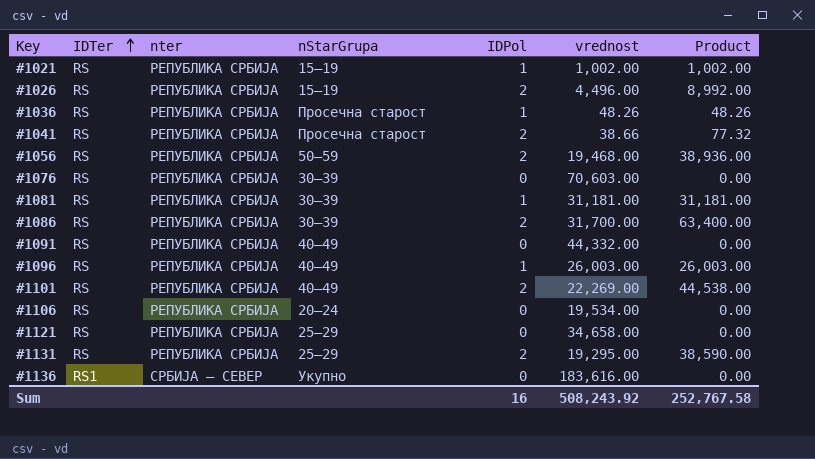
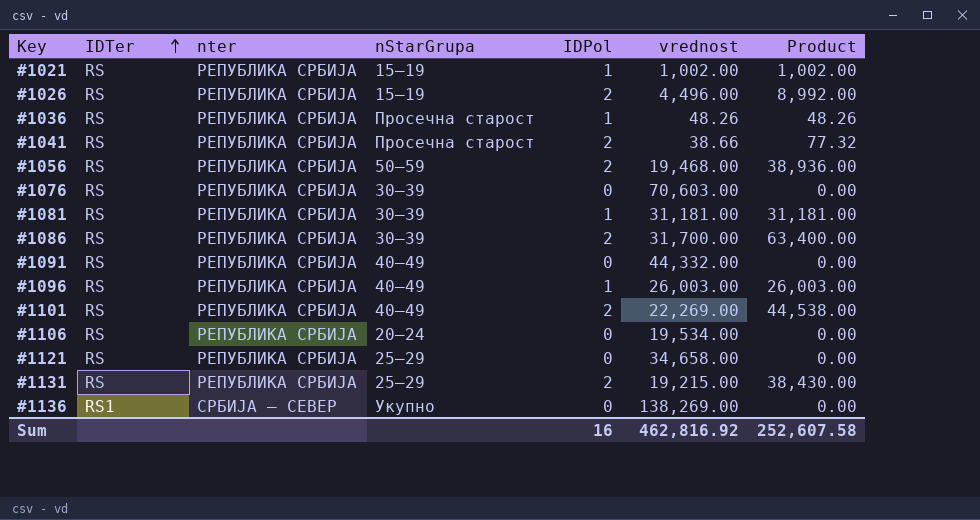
#1131 | vrednost: 19,295.00 -> 19,215.00
#1131 | Product: 38,590.00 -> 38,430.00
#1136 | vrednost: 183,616.00 -> 138,269.00
Sum | vrednost: 508,243.92 -> 462,816.92
Sum | Product: 252,767.58 -> 252,607.58

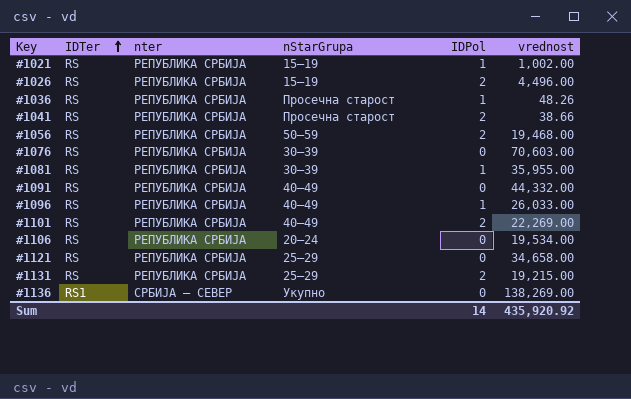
column Product | formula: [IDPol] * [vrednost] -> none
row #1086: RS | РЕПУБЛИКА СРБИЈА | 30–39 | 2 | 31,700.00 | 63,400.00 -> none
#1081 | vrednost: 31,181.00 -> 35,955.00
#1096 | vrednost: 26,003.00 -> 26,033.00
Sum | IDPol: 16 -> 14
Sum | vrednost: 462,816.92 -> 435,920.92

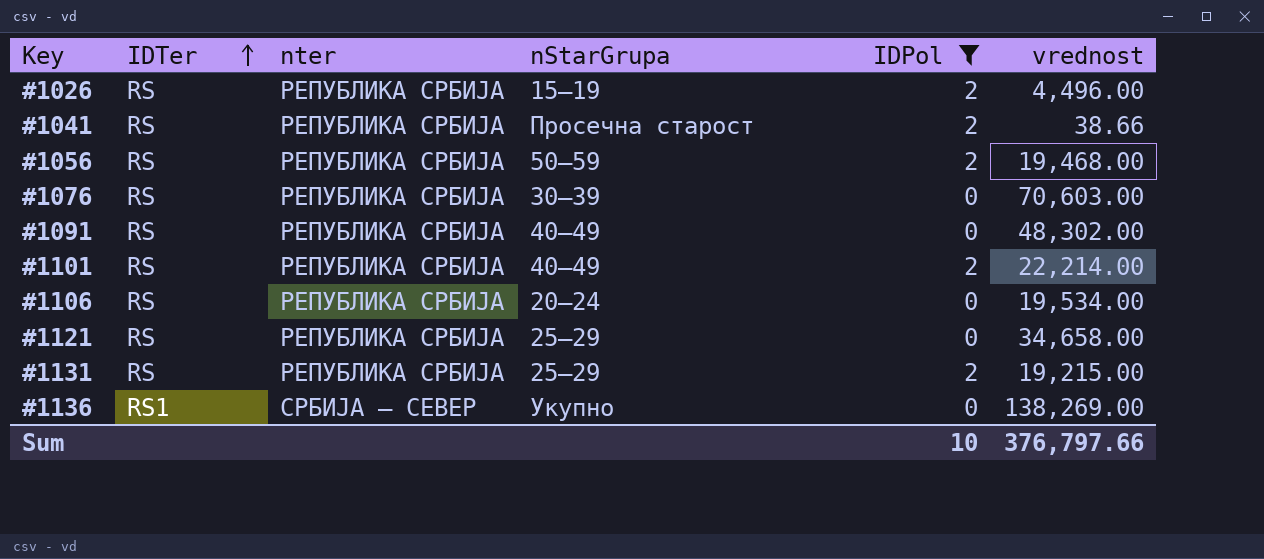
filter: none -> IDPol != 1
#1091 | vrednost: 44,332.00 -> 48,302.00
#1101 | vrednost: 22,269.00 -> 22,214.00
Sum | IDPol: 14 -> 10
Sum | vrednost: 435,920.92 -> 376,797.66

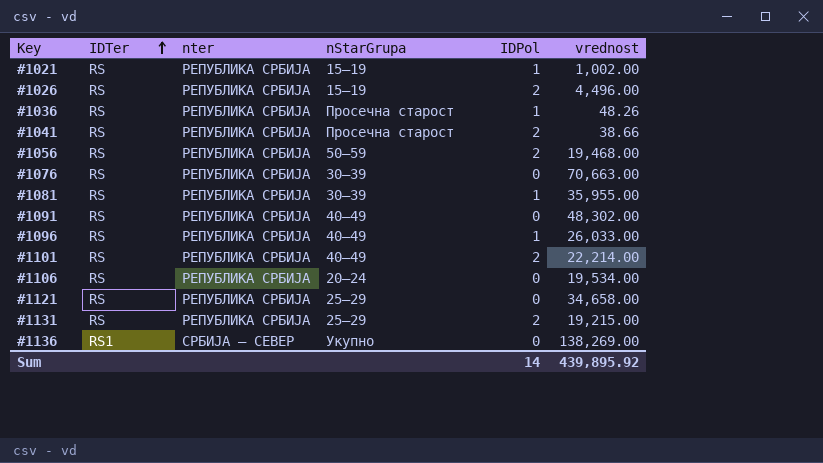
filter: IDPol != 1 -> none
#1076 | vrednost: 70,603.00 -> 70,663.00
Sum | IDPol: 10 -> 14
Sum | vrednost: 376,797.66 -> 439,895.92

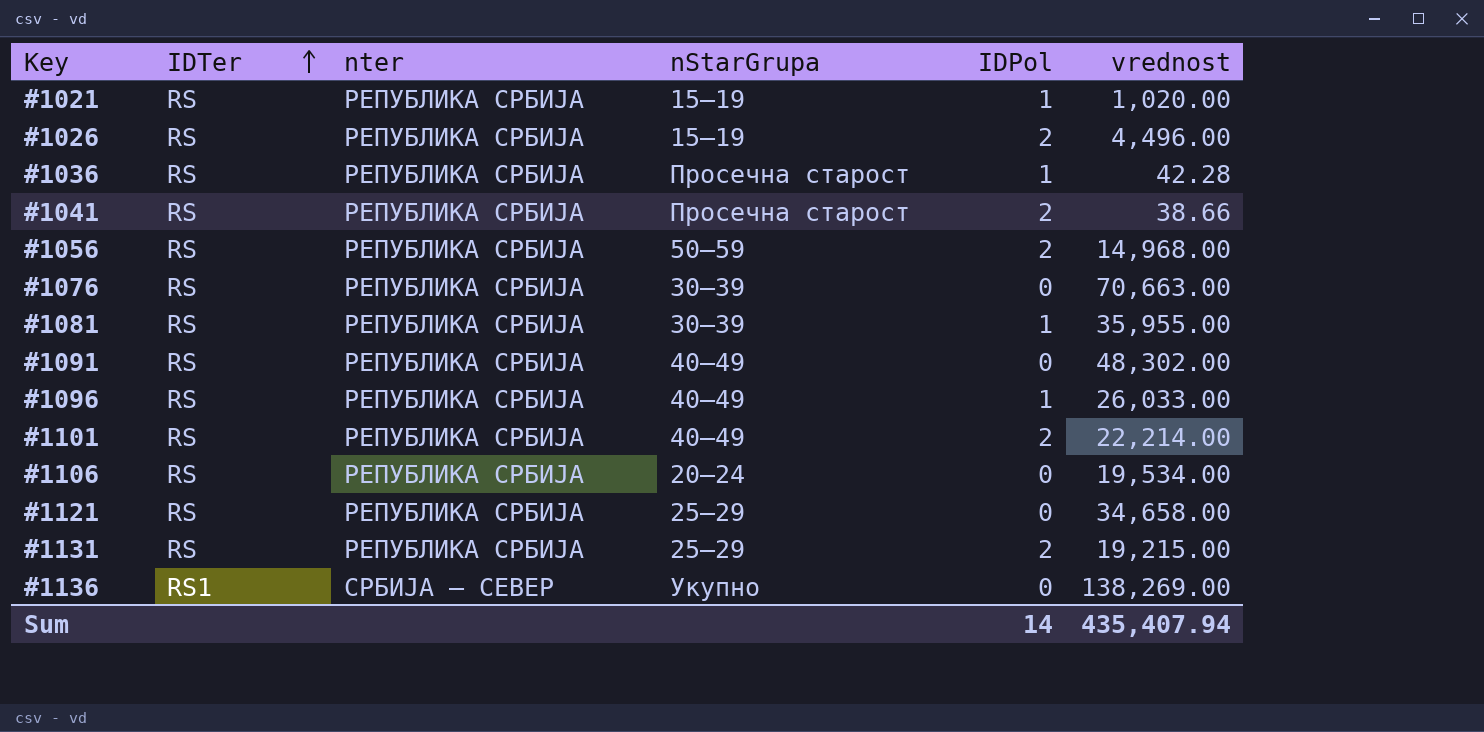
#1021 | vrednost: 1,002.00 -> 1,020.00
#1036 | vrednost: 48.26 -> 42.28
#1056 | vrednost: 19,468.00 -> 14,968.00
Sum | vrednost: 439,895.92 -> 435,407.94

